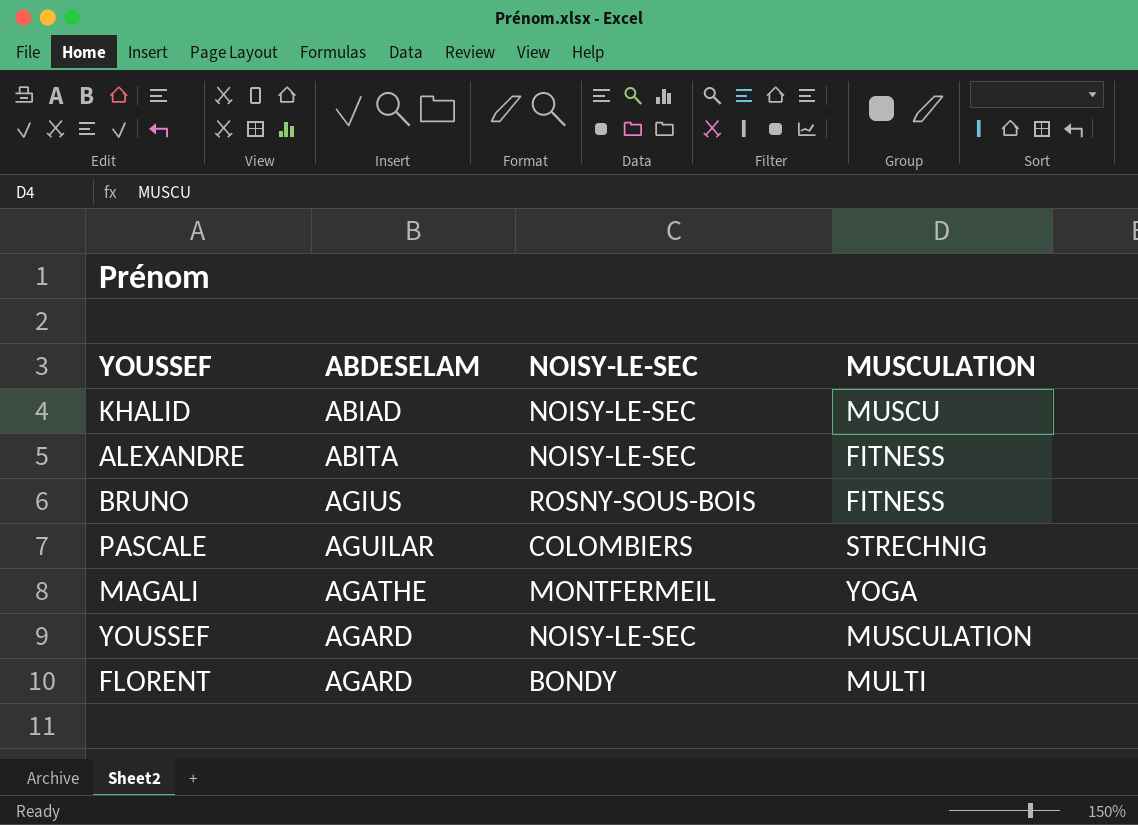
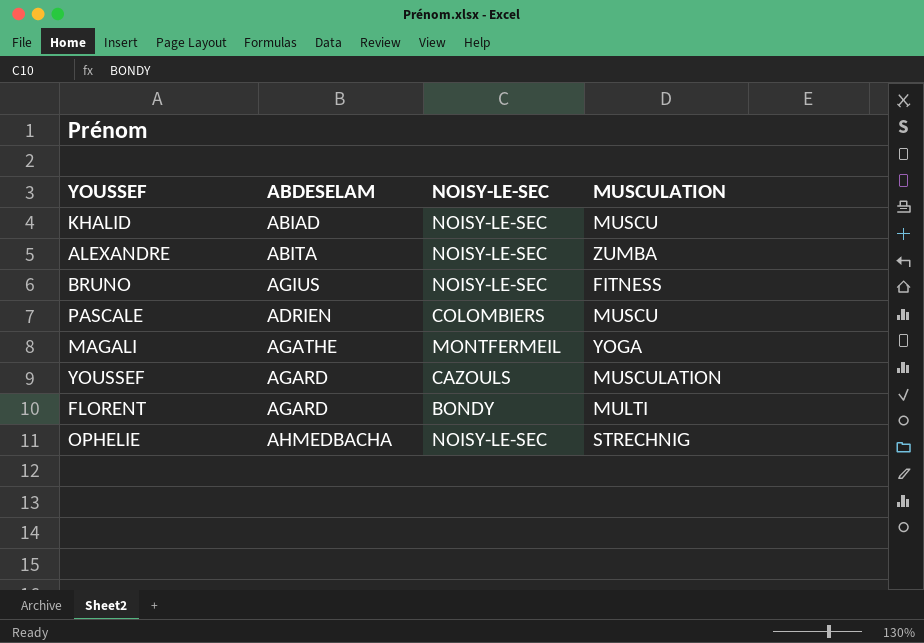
ALEXANDRE | MUSCULATION: FITNESS -> ZUMBA
BRUNO | NOISY-LE-SEC: ROSNY-SOUS-BOIS -> NOISY-LE-SEC
PASCALE | ABDESELAM: AGUILAR -> ADRIEN
PASCALE | MUSCULATION: STRECHNIG -> MUSCU
YOUSSEF | NOISY-LE-SEC: NOISY-LE-SEC -> CAZOULS
row OPHELIE: none -> AHMEDBACHA | NOISY-LE-SEC | STRECHNIG

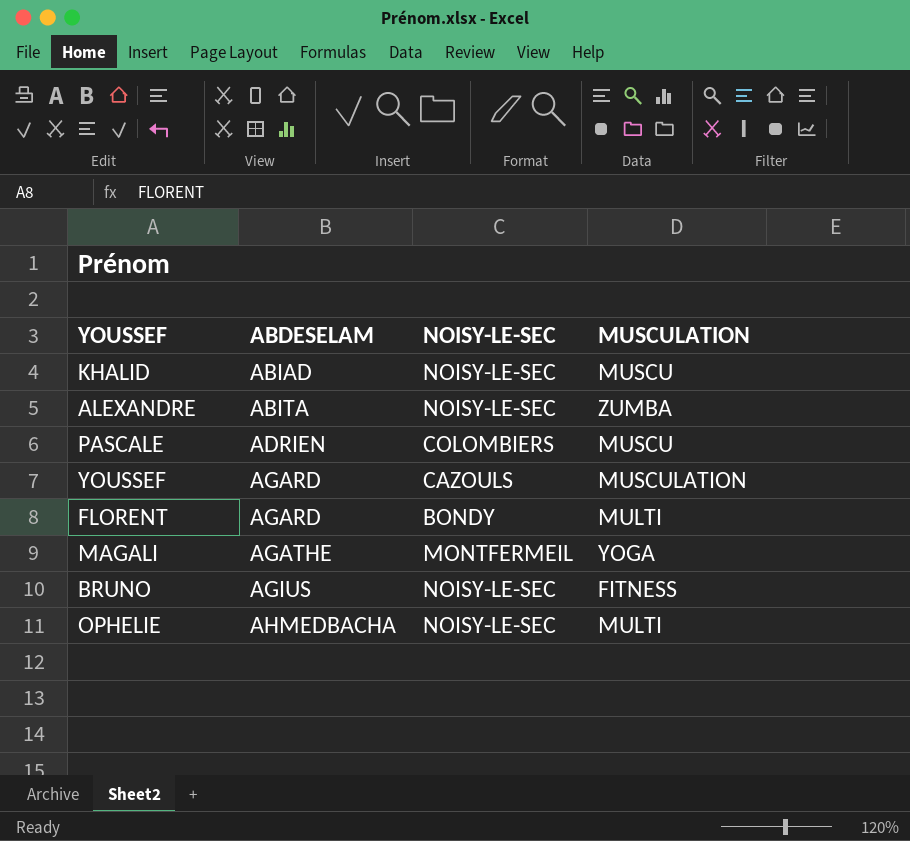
row order: none -> ABDESELAM ascending
OPHELIE | MUSCULATION: STRECHNIG -> MULTI

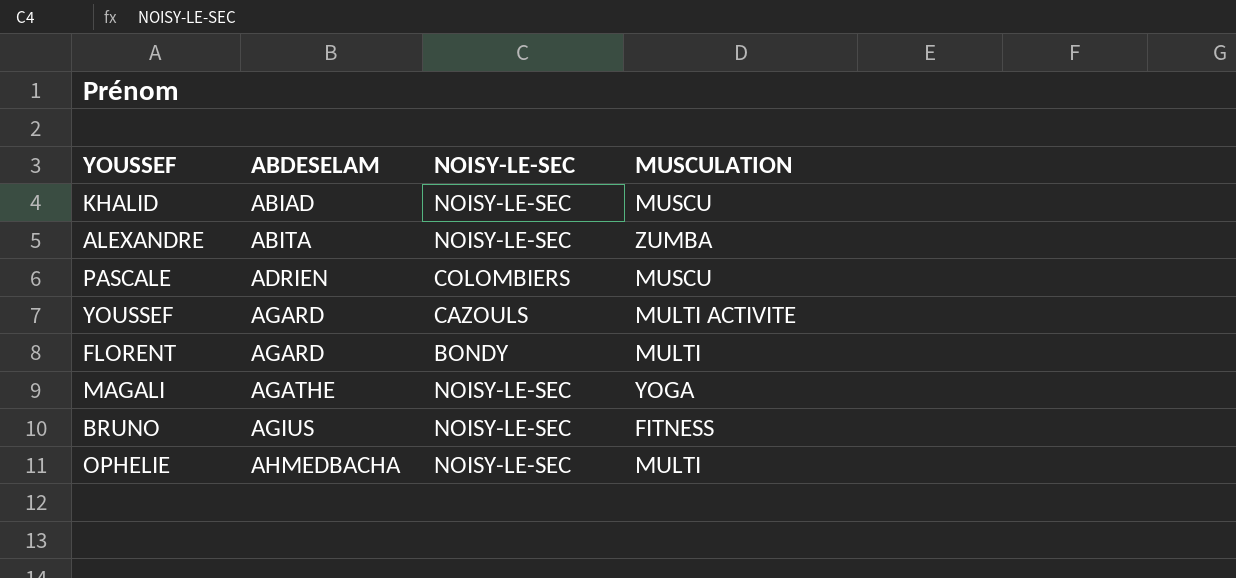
YOUSSEF | MUSCULATION: MUSCULATION -> MULTI ACTIVITE
MAGALI | NOISY-LE-SEC: MONTFERMEIL -> NOISY-LE-SEC

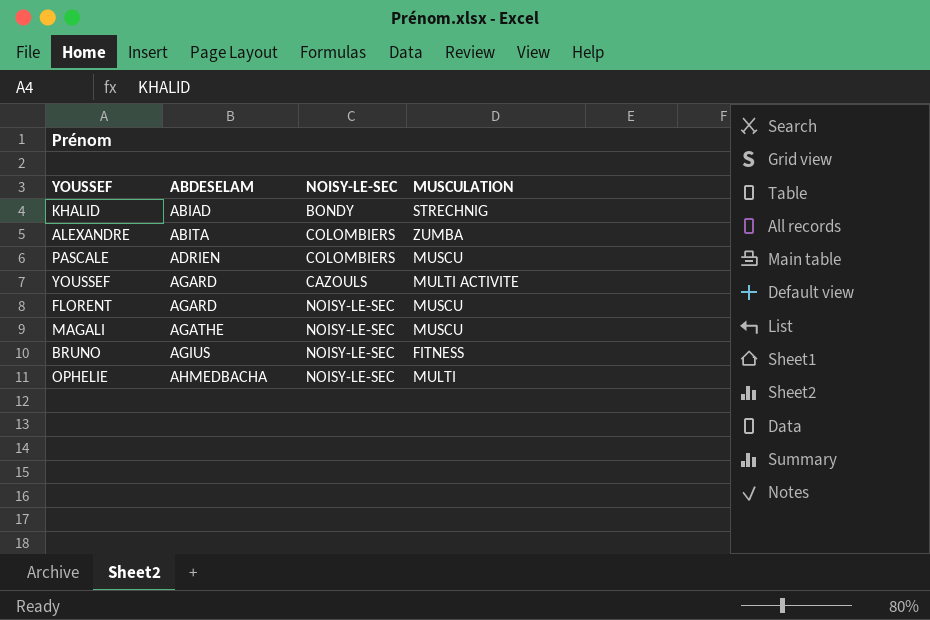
KHALID | NOISY-LE-SEC: NOISY-LE-SEC -> BONDY
KHALID | MUSCULATION: MUSCU -> STRECHNIG
ALEXANDRE | NOISY-LE-SEC: NOISY-LE-SEC -> COLOMBIERS
FLORENT | NOISY-LE-SEC: BONDY -> NOISY-LE-SEC
FLORENT | MUSCULATION: MULTI -> MUSCU
MAGALI | MUSCULATION: YOGA -> MUSCU

